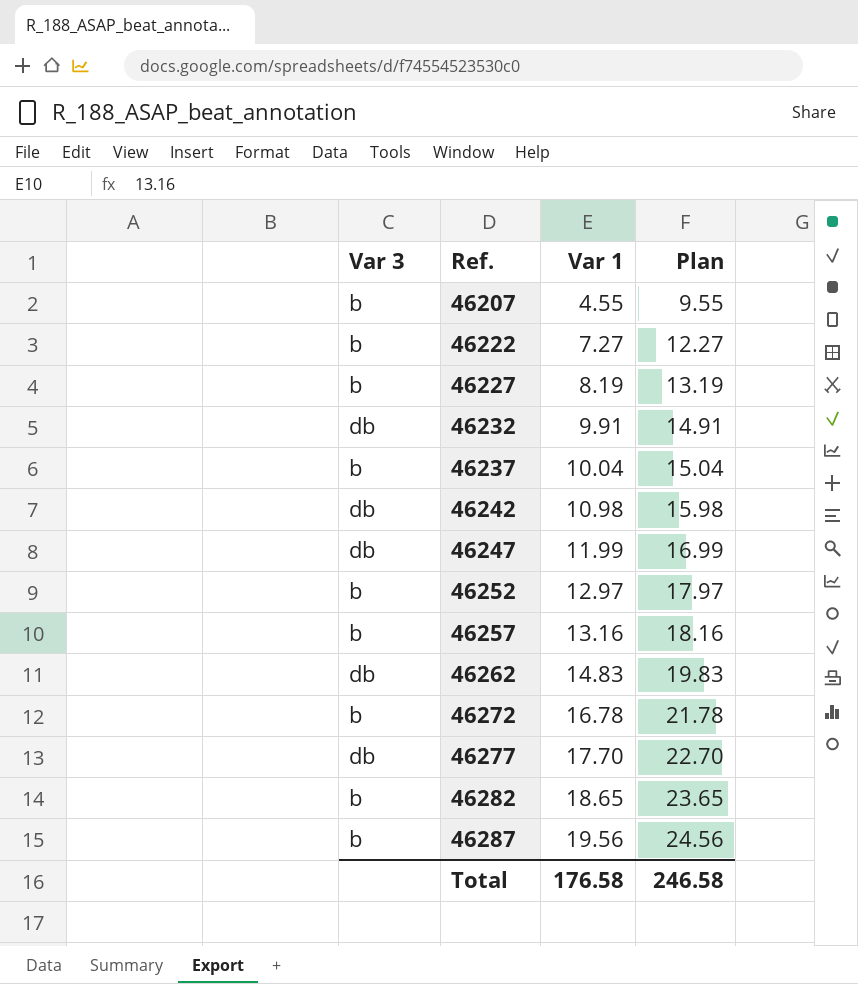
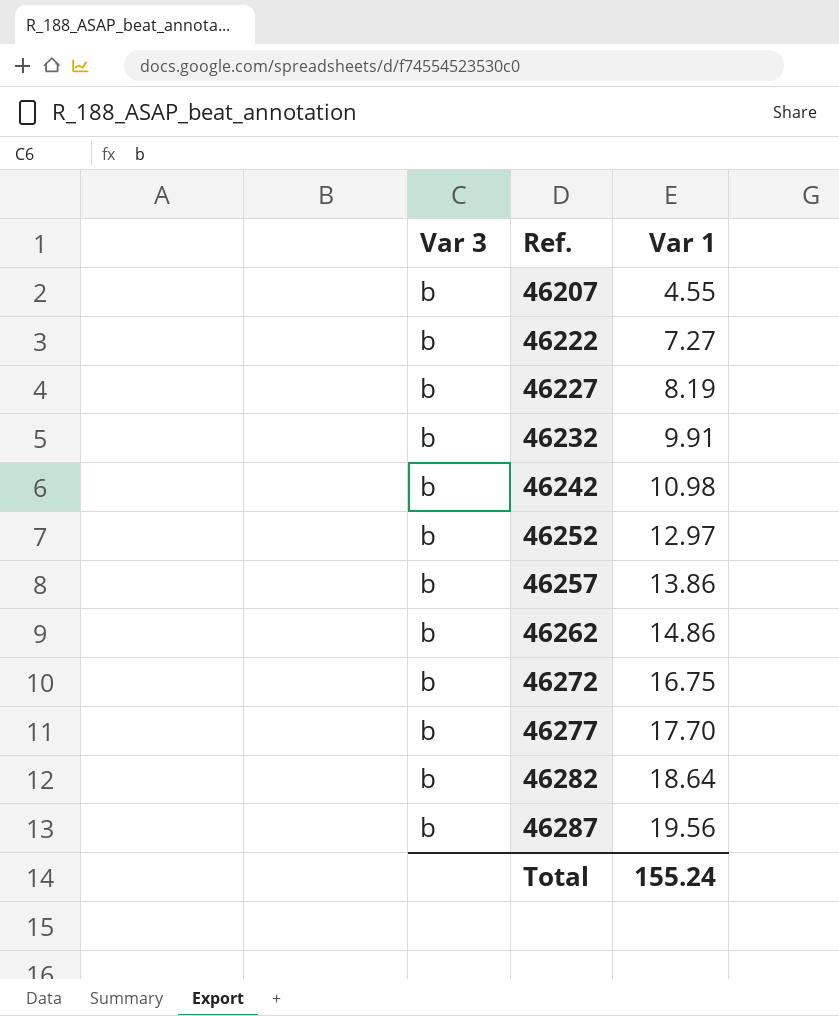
column Plan | formula: [Var 1] + 5 -> none
row 46237: b | 10.04 | 15.04 -> none
row 46247: db | 11.99 | 16.99 -> none
46232 | Var 3: db -> b
46242 | Var 3: db -> b
46257 | Var 1: 13.16 -> 13.86
46262 | Var 3: db -> b
46262 | Var 1: 14.83 -> 14.86
46272 | Var 1: 16.78 -> 16.75
46277 | Var 3: db -> b
46282 | Var 1: 18.65 -> 18.64
Total | Var 1: 176.58 -> 155.24

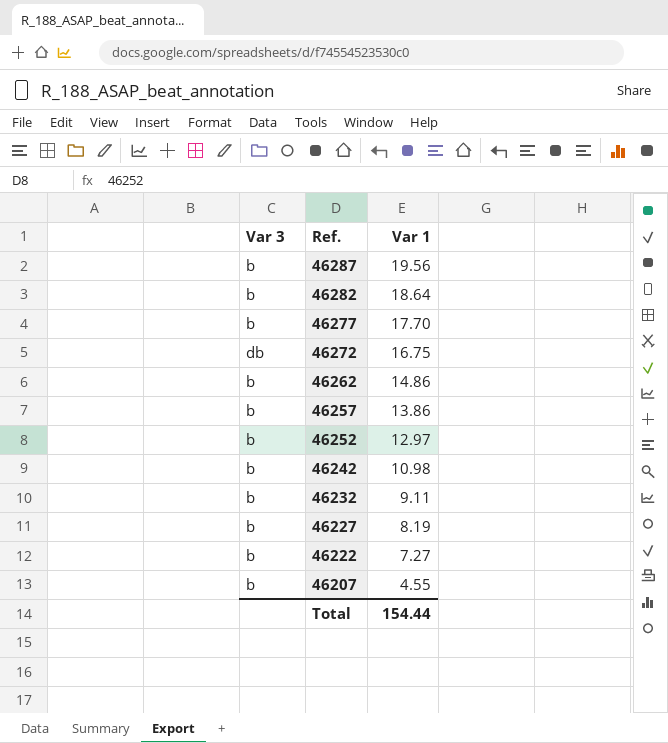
row order: Ref. ascending -> Ref. descending
46272 | Var 3: b -> db
46232 | Var 1: 9.91 -> 9.11
Total | Var 1: 155.24 -> 154.44

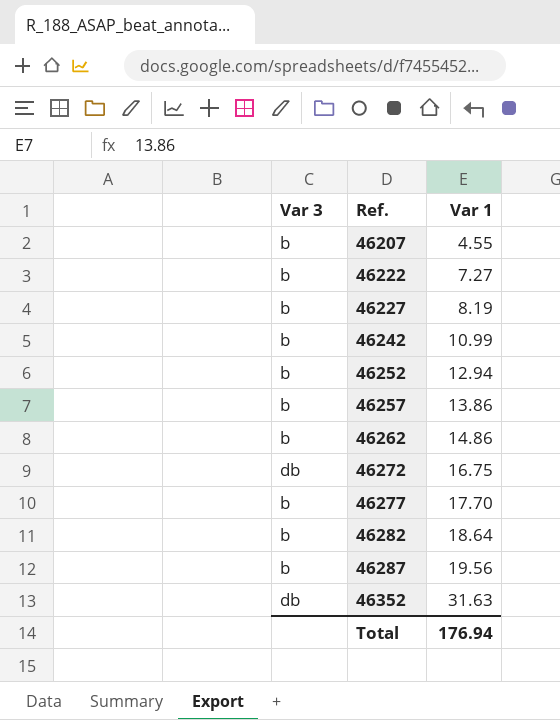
row order: Ref. descending -> Ref. ascending
row 46232: b | 9.11 -> none
46242 | Var 1: 10.98 -> 10.99
46252 | Var 1: 12.97 -> 12.94
row 46352: none -> db | 31.63
Total | Var 1: 154.44 -> 176.94

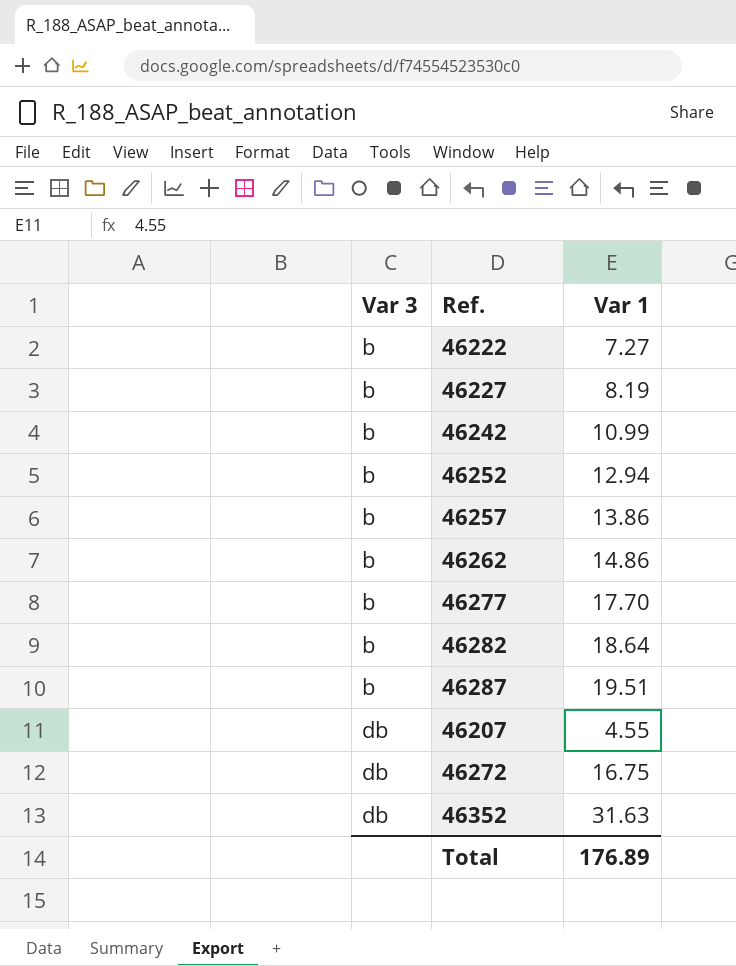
row order: Ref. ascending -> Var 3 ascending
46287 | Var 1: 19.56 -> 19.51
46207 | Var 3: b -> db
Total | Var 1: 176.94 -> 176.89

